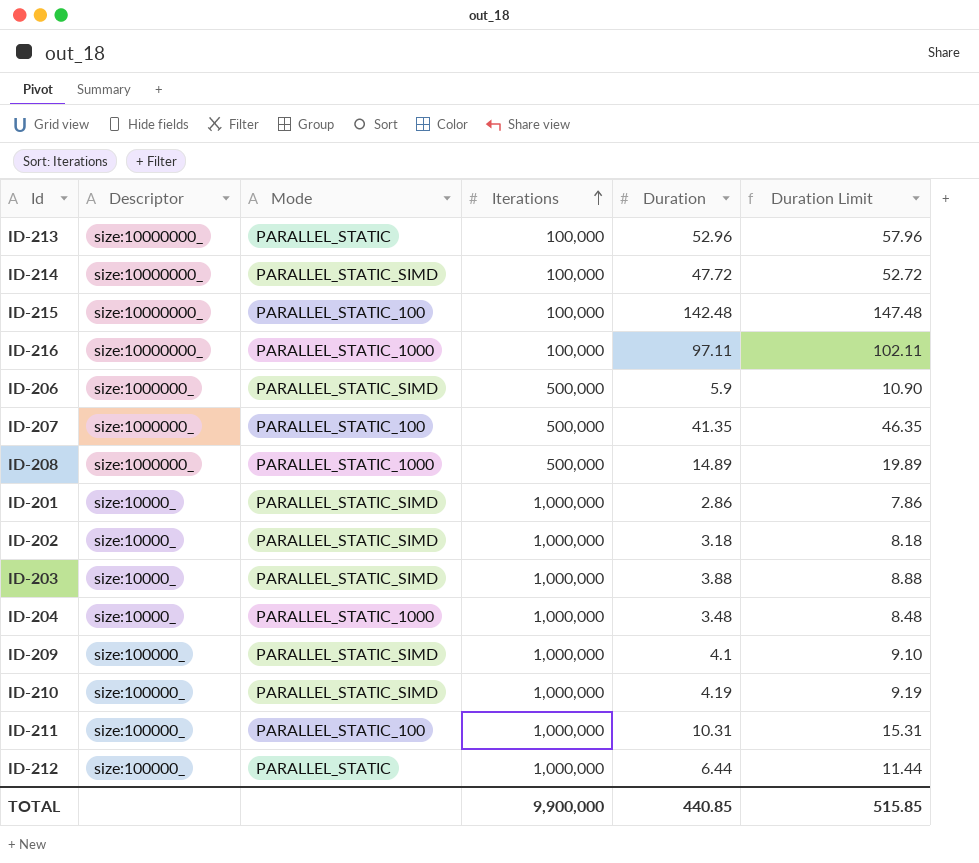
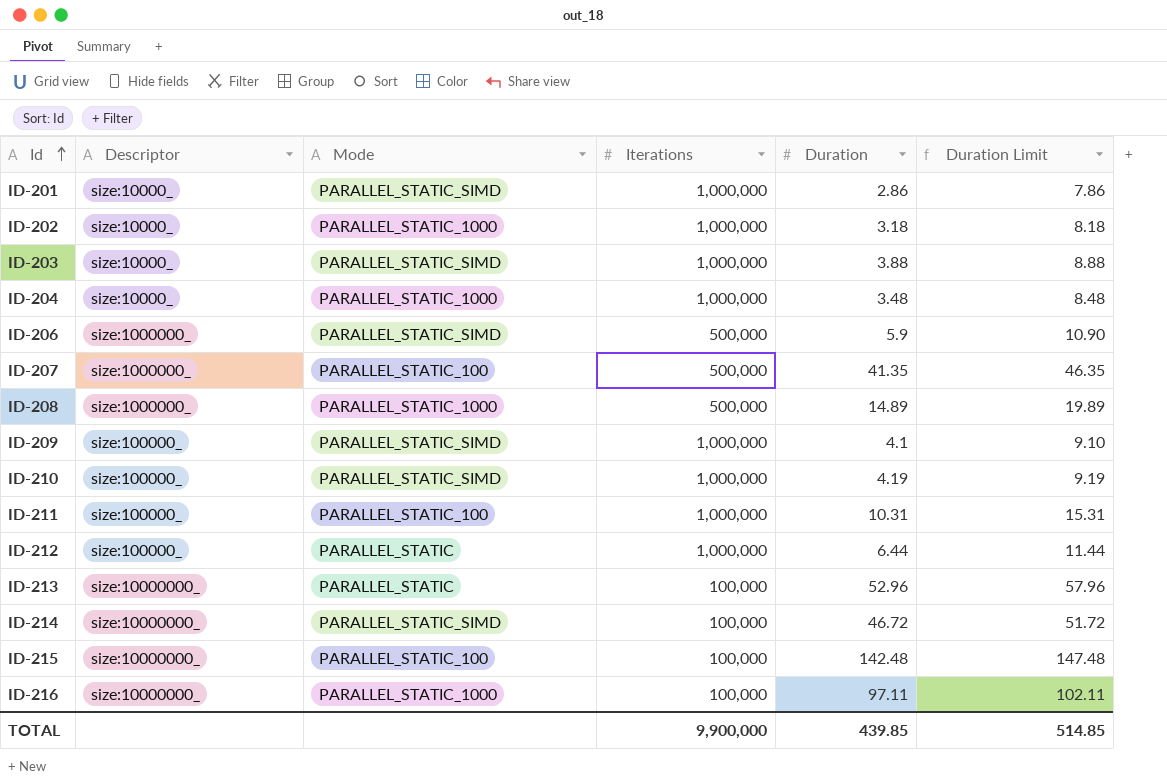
row order: Iterations ascending -> Id ascending
ID-202 | Mode: PARALLEL_STATIC_SIMD -> PARALLEL_STATIC_1000
ID-214 | Duration: 47.72 -> 46.72
ID-214 | Duration Limit: 52.72 -> 51.72
TOTAL | Duration: 440.85 -> 439.85
TOTAL | Duration Limit: 515.85 -> 514.85

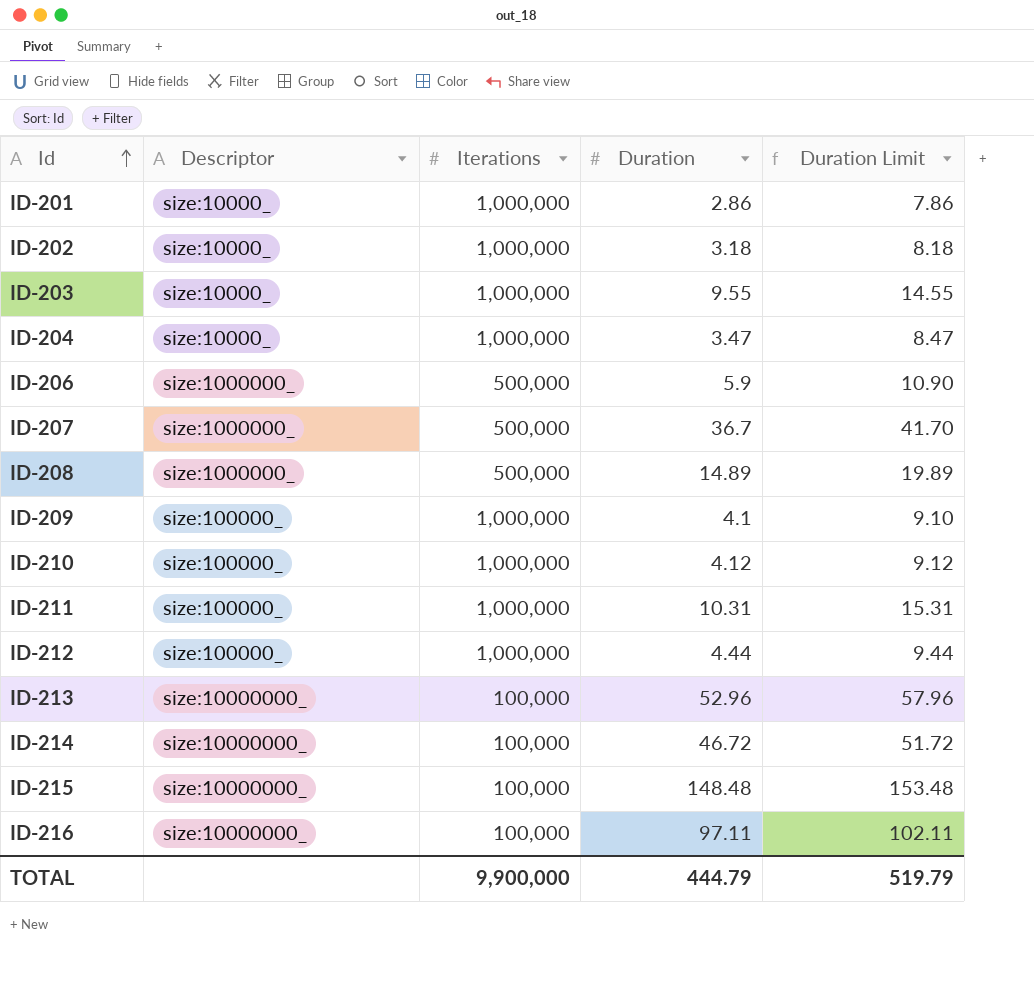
column Mode | position: 3 -> none
ID-203 | Duration: 3.88 -> 9.55
ID-203 | Duration Limit: 8.88 -> 14.55
ID-204 | Duration: 3.48 -> 3.47
ID-204 | Duration Limit: 8.48 -> 8.47
ID-207 | Duration: 41.35 -> 36.7
ID-207 | Duration Limit: 46.35 -> 41.70
ID-210 | Duration: 4.19 -> 4.12
ID-210 | Duration Limit: 9.19 -> 9.12
ID-212 | Duration: 6.44 -> 4.44
ID-212 | Duration Limit: 11.44 -> 9.44
ID-215 | Duration: 142.48 -> 148.48
ID-215 | Duration Limit: 147.48 -> 153.48
TOTAL | Duration: 439.85 -> 444.79
TOTAL | Duration Limit: 514.85 -> 519.79

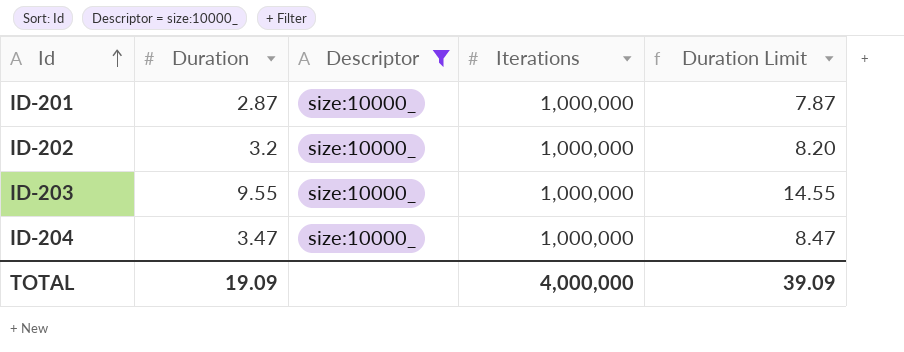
filter: none -> Descriptor = size:10000_
column Duration | position: 4 -> 2
ID-201 | Duration: 2.86 -> 2.87
ID-201 | Duration Limit: 7.86 -> 7.87
ID-202 | Duration: 3.18 -> 3.2
ID-202 | Duration Limit: 8.18 -> 8.20
TOTAL | Duration: 444.79 -> 19.09
TOTAL | Iterations: 9,900,000 -> 4,000,000
TOTAL | Duration Limit: 519.79 -> 39.09

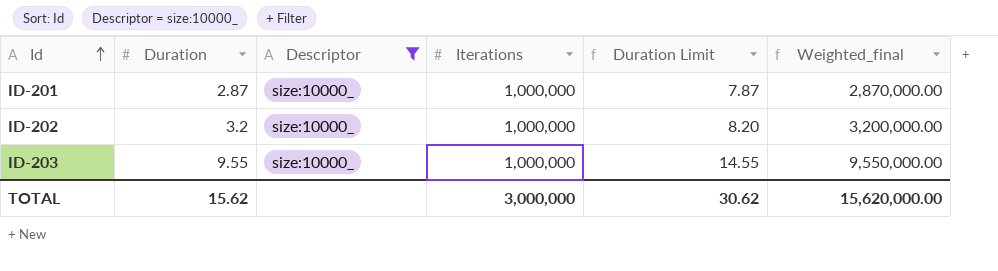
column Weighted_final | formula: none -> [Duration] * [Iterations]
row ID-204: 3.47 | size:10000_ | 1,000,000 | 8.47 -> none
TOTAL | Duration: 19.09 -> 15.62
TOTAL | Iterations: 4,000,000 -> 3,000,000
TOTAL | Duration Limit: 39.09 -> 30.62

